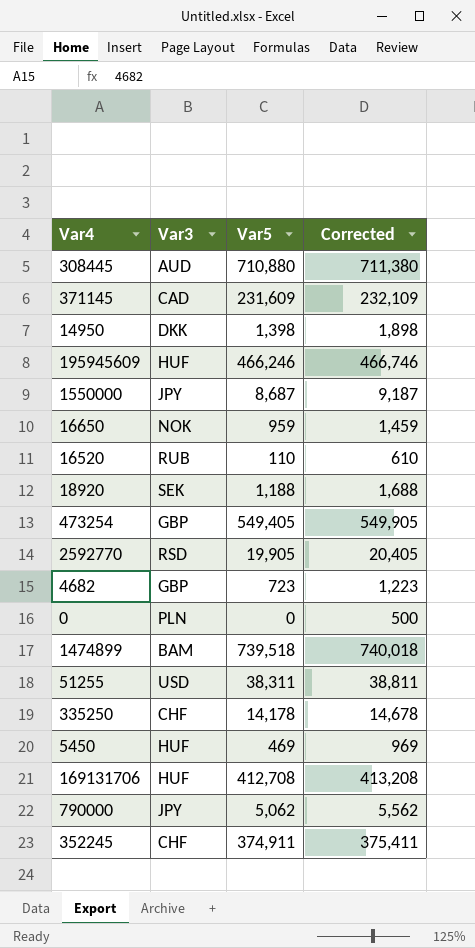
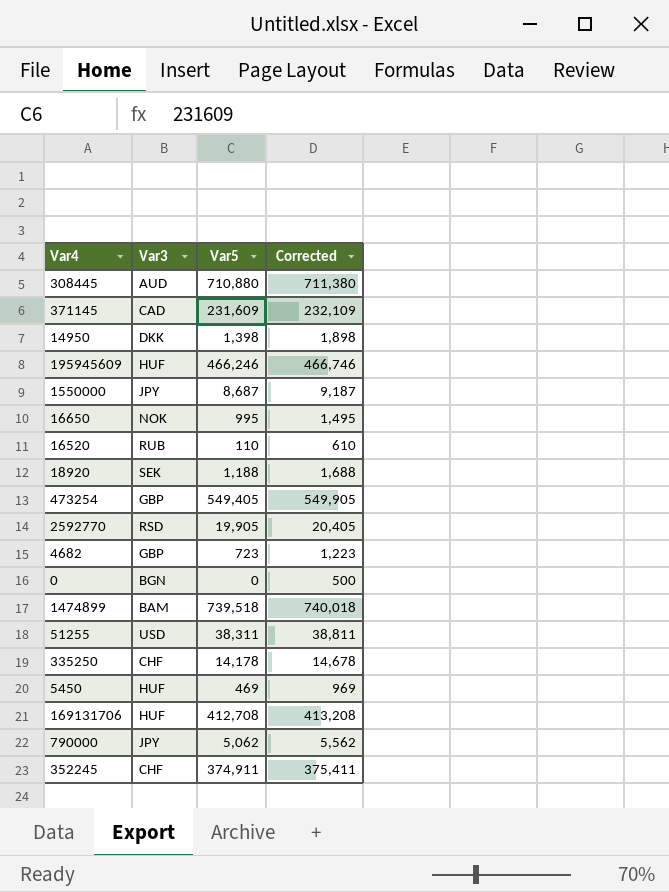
16650 | Var5: 959 -> 995
16650 | Corrected: 1,459 -> 1,495
0 | Var3: PLN -> BGN

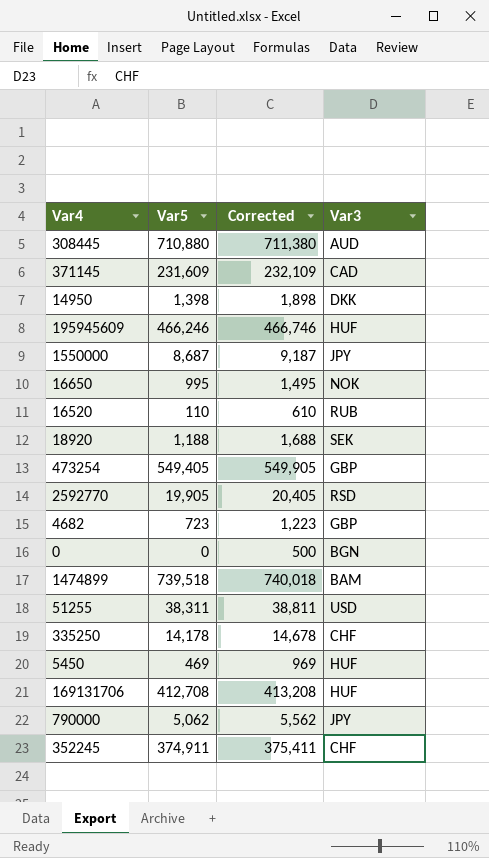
column Var3 | position: 2 -> 4

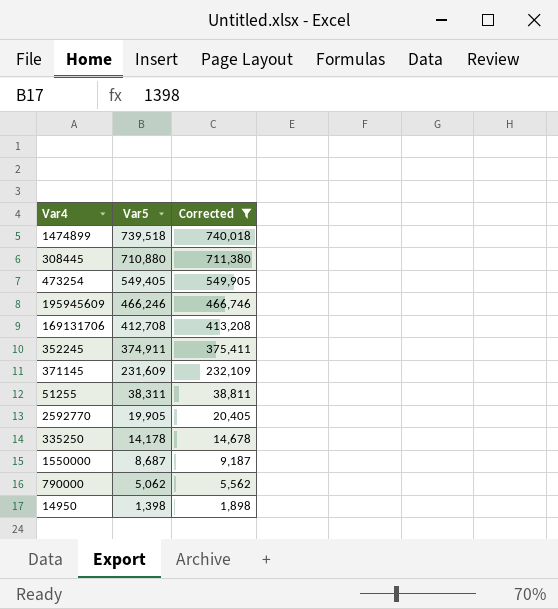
filter: none -> Corrected >= 1,898
row order: none -> Var5 descending
column Var3 | position: 4 -> none

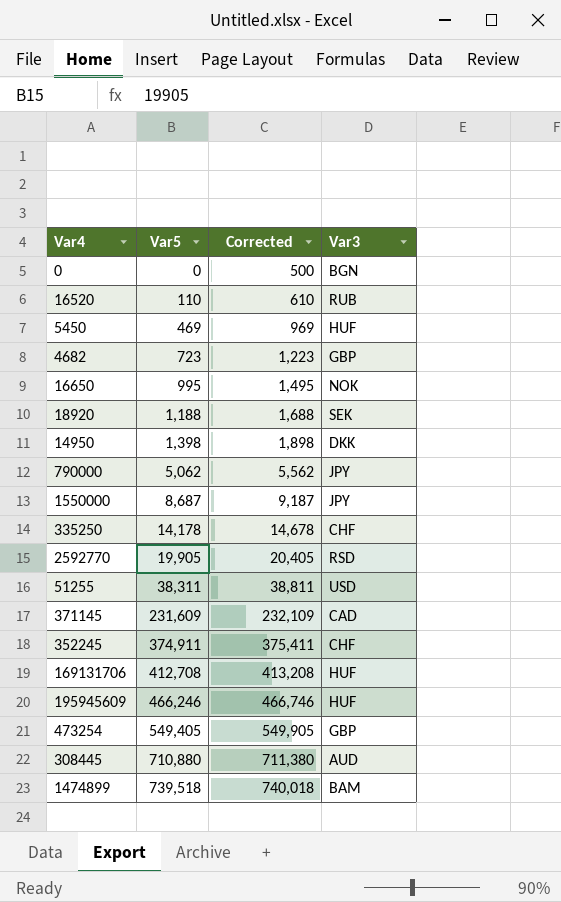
filter: Corrected >= 1,898 -> none
row order: Var5 descending -> Var5 ascending
column Var3 | position: none -> 4

